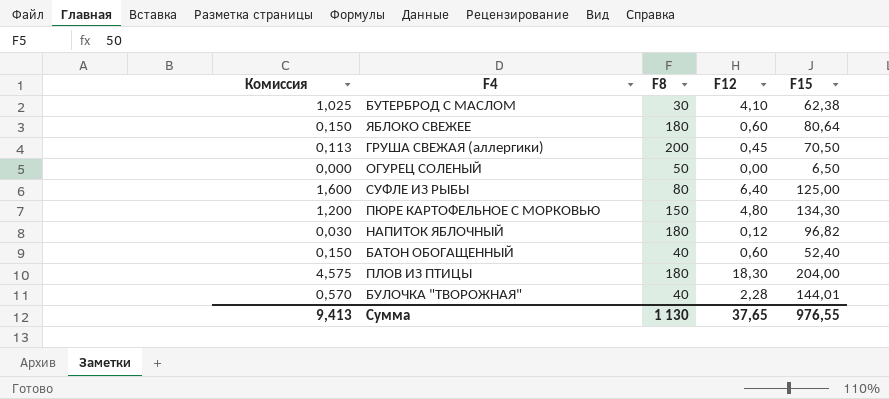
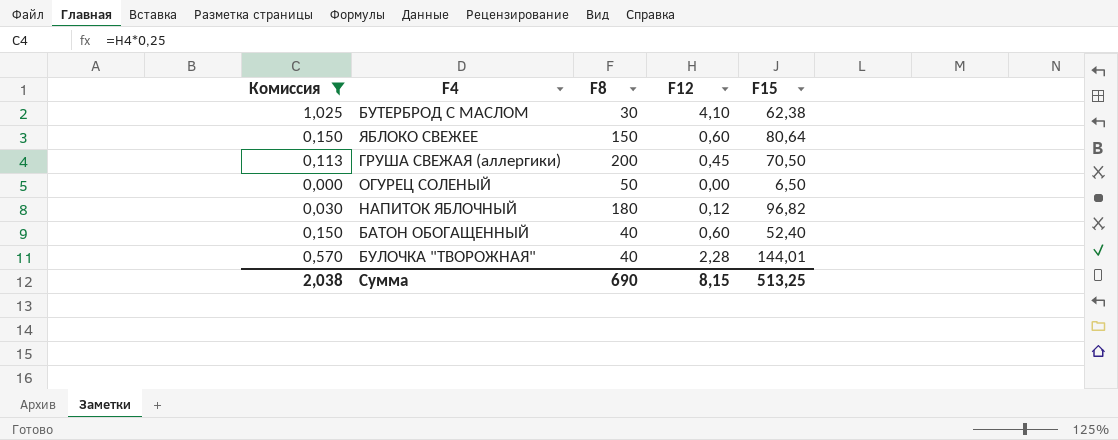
filter: none -> Комиссия <= 1,025
ЯБЛОКО СВЕЖЕЕ | F8: 180 -> 150
Сумма | Комиссия: 9,413 -> 2,038
Сумма | F8: 1 130 -> 690
Сумма | F12: 37,65 -> 8,15
Сумма | F15: 976,55 -> 513,25

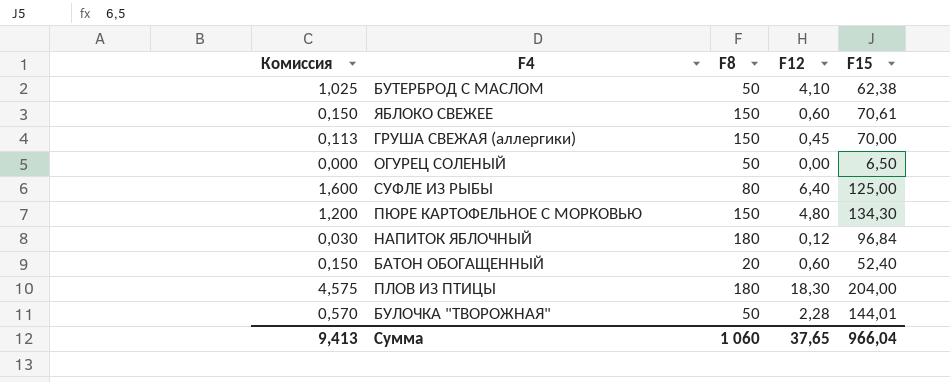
filter: Комиссия <= 1,025 -> none
БУТЕРБРОД С МАСЛОМ | F8: 30 -> 50
ЯБЛОКО СВЕЖЕЕ | F15: 80,64 -> 70,61
ГРУША СВЕЖАЯ (аллергики) | F8: 200 -> 150
ГРУША СВЕЖАЯ (аллергики) | F15: 70,50 -> 70,00
НАПИТОК ЯБЛОЧНЫЙ | F15: 96,82 -> 96,84
БАТОН ОБОГАЩЕННЫЙ | F8: 40 -> 20
БУЛОЧКА "ТВОРОЖНАЯ" | F8: 40 -> 50
Сумма | Комиссия: 2,038 -> 9,413
Сумма | F8: 690 -> 1 060
Сумма | F12: 8,15 -> 37,65
Сумма | F15: 513,25 -> 966,04

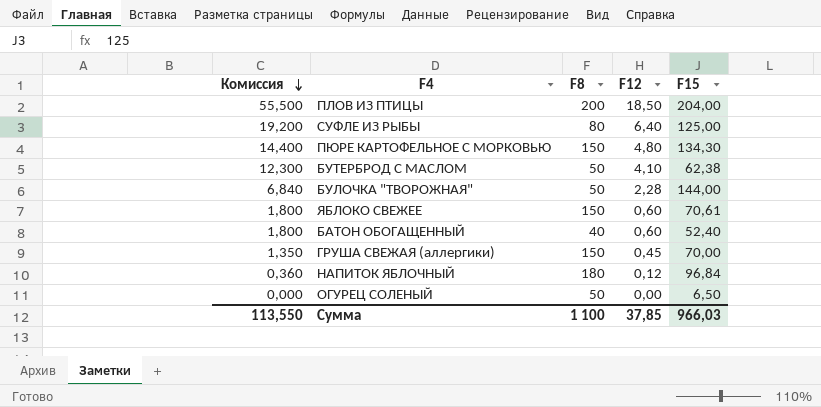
row order: none -> Комиссия descending
column Комиссия | formula: [F12] * 0,25 -> [F12] * 3
ПЛОВ ИЗ ПТИЦЫ | F8: 180 -> 200
ПЛОВ ИЗ ПТИЦЫ | F12: 18,30 -> 18,50
БУЛОЧКА "ТВОРОЖНАЯ" | F15: 144,01 -> 144,00
БАТОН ОБОГАЩЕННЫЙ | F8: 20 -> 40
Сумма | Комиссия: 9,413 -> 113,550
Сумма | F8: 1 060 -> 1 100
Сумма | F12: 37,65 -> 37,85
Сумма | F15: 966,04 -> 966,03

